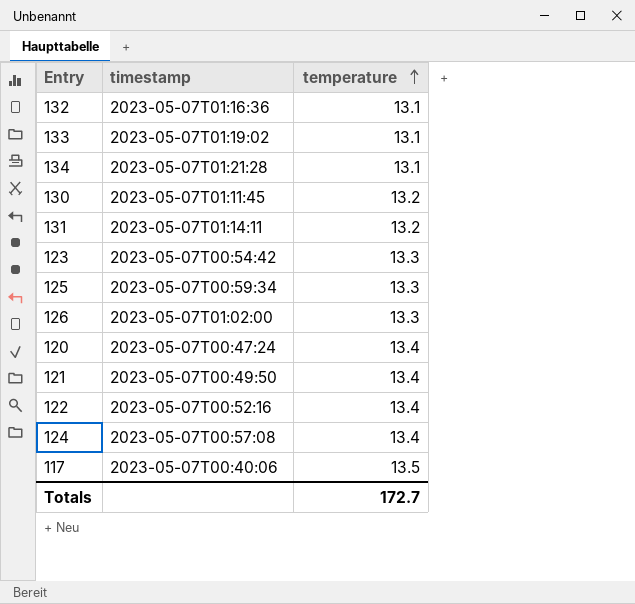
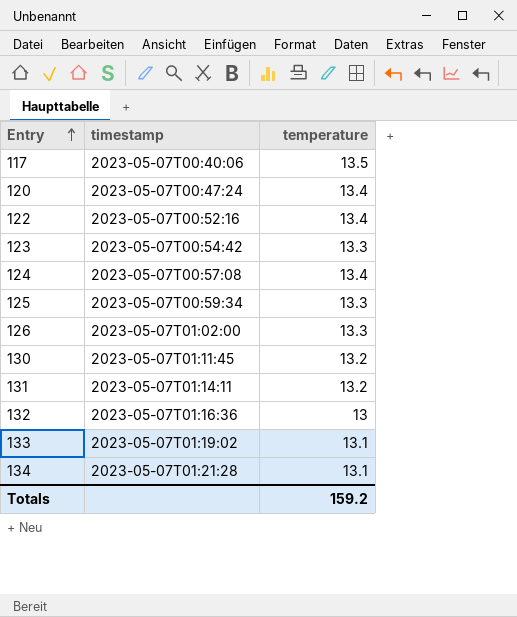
row order: temperature ascending -> Entry ascending
row 121: 2023-05-07T00:49:50 | 13.4 -> none
132 | temperature: 13.1 -> 13
Totals | temperature: 172.7 -> 159.2

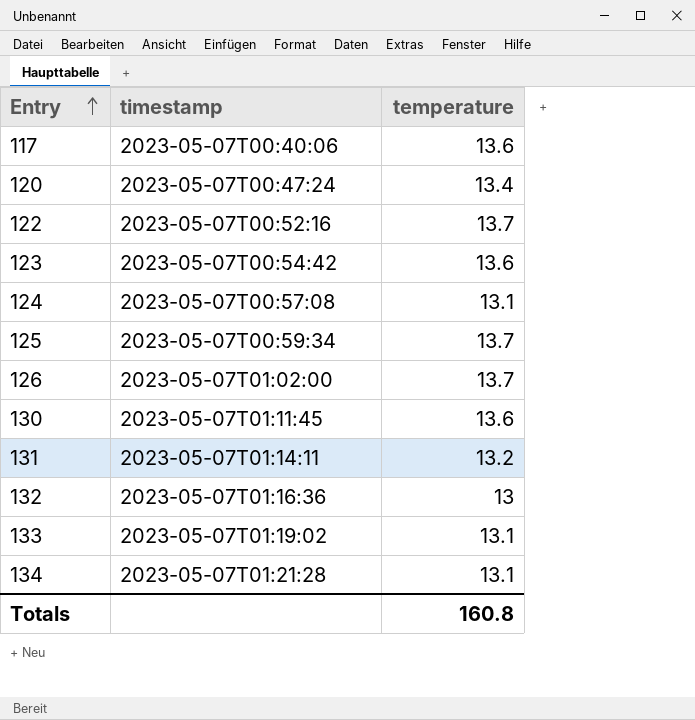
117 | temperature: 13.5 -> 13.6
122 | temperature: 13.4 -> 13.7
123 | temperature: 13.3 -> 13.6
124 | temperature: 13.4 -> 13.1
125 | temperature: 13.3 -> 13.7
126 | temperature: 13.3 -> 13.7
130 | temperature: 13.2 -> 13.6
Totals | temperature: 159.2 -> 160.8

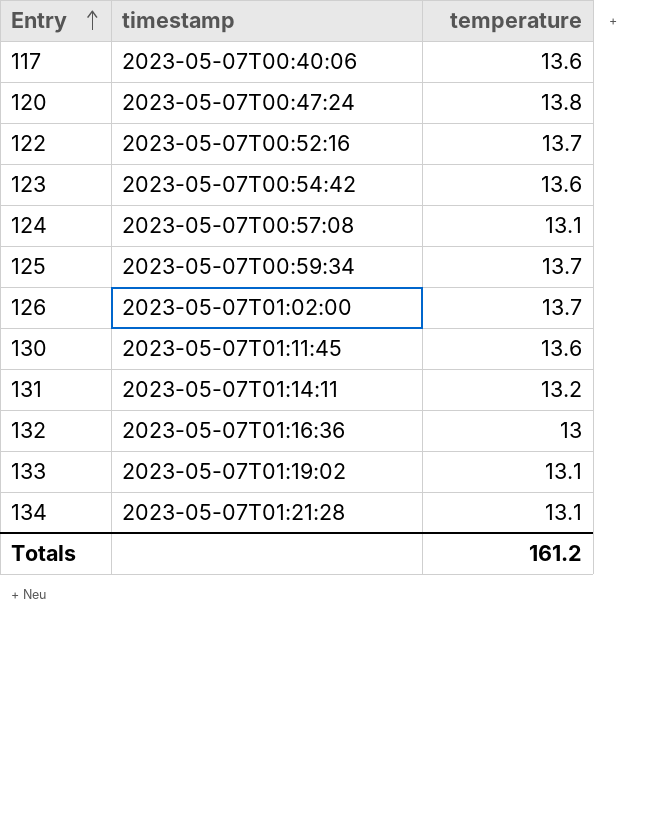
120 | temperature: 13.4 -> 13.8
Totals | temperature: 160.8 -> 161.2

